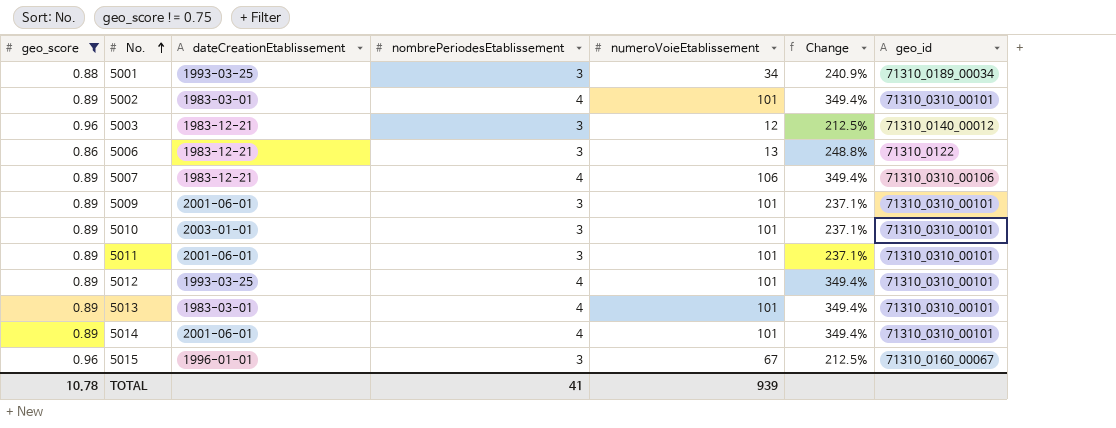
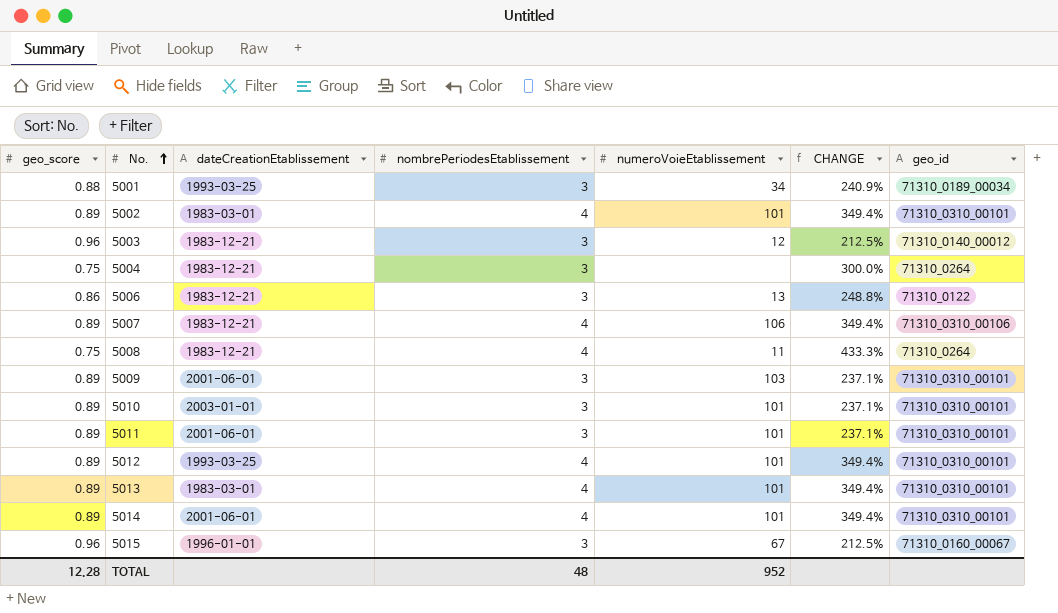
filter: geo_score != 0.75 -> none
column name: Change -> CHANGE
5009 | numeroVoieEtablissement: 101 -> 103
TOTAL | geo_score: 10.78 -> 12.28
TOTAL | nombrePeriodesEtablissement: 41 -> 48
TOTAL | numeroVoieEtablissement: 939 -> 952

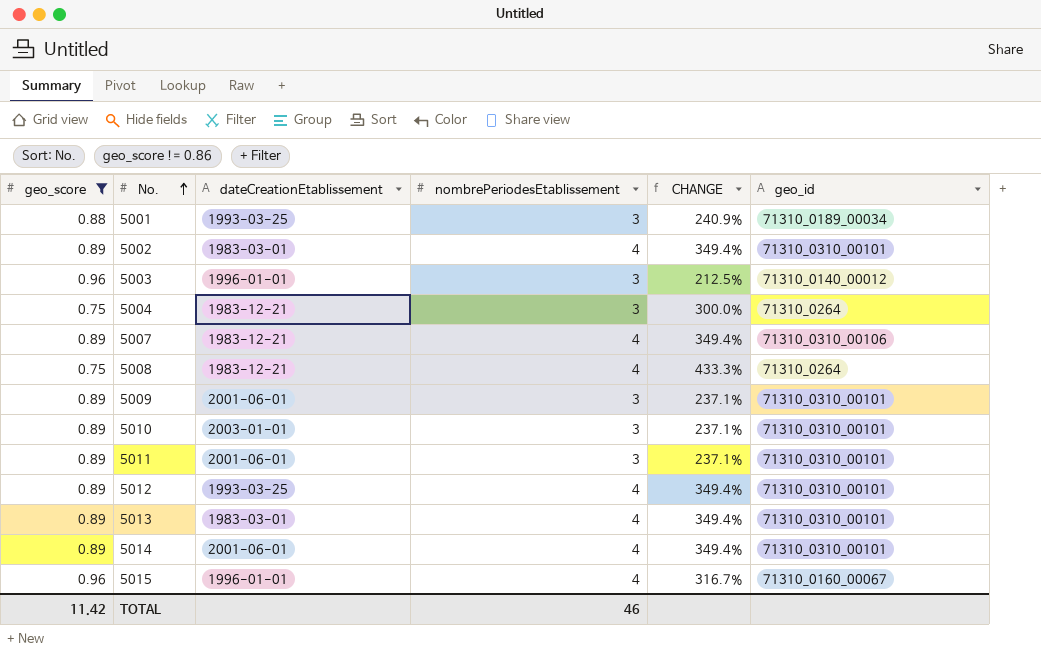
filter: none -> geo_score != 0.86
column numeroVoieEtablissement | position: 5 -> none
5003 | dateCreationEtablissement: 1983-12-21 -> 1996-01-01
5015 | nombrePeriodesEtablissement: 3 -> 4
5015 | CHANGE: 212.5% -> 316.7%
TOTAL | geo_score: 12.28 -> 11.42
TOTAL | nombrePeriodesEtablissement: 48 -> 46

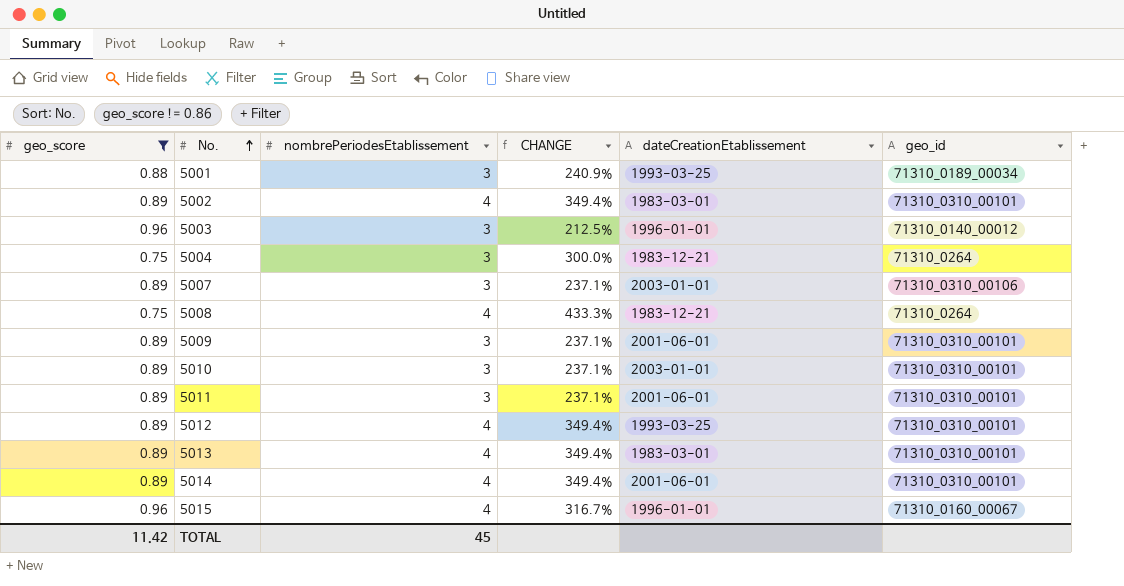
column dateCreationEtablissement | position: 3 -> 5
5007 | nombrePeriodesEtablissement: 4 -> 3
5007 | CHANGE: 349.4% -> 237.1%
5007 | dateCreationEtablissement: 1983-12-21 -> 2003-01-01
TOTAL | nombrePeriodesEtablissement: 46 -> 45

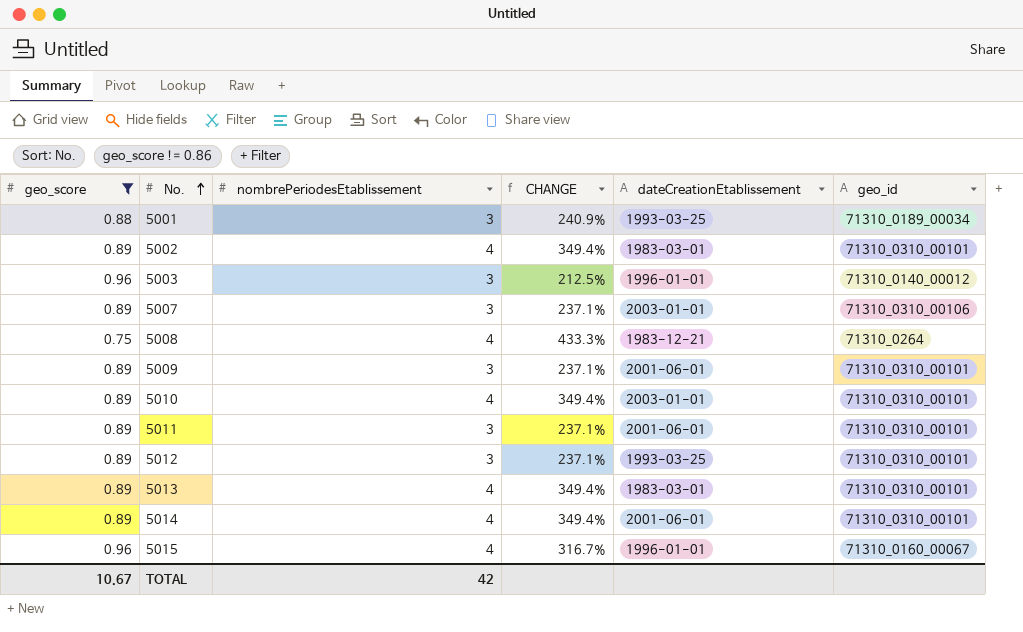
row 5004: 0.75 | 3 | 300.0% | 1983-12-21 | 71310_0264 -> none
5010 | nombrePeriodesEtablissement: 3 -> 4
5010 | CHANGE: 237.1% -> 349.4%
5012 | nombrePeriodesEtablissement: 4 -> 3
5012 | CHANGE: 349.4% -> 237.1%
TOTAL | geo_score: 11.42 -> 10.67
TOTAL | nombrePeriodesEtablissement: 45 -> 42

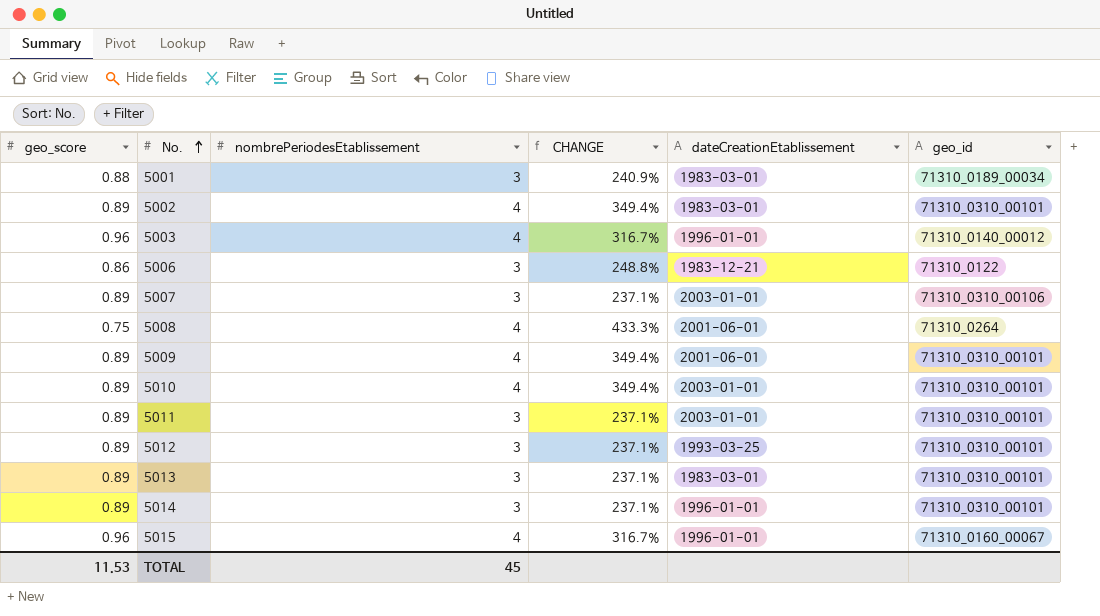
filter: geo_score != 0.86 -> none
5001 | dateCreationEtablissement: 1993-03-25 -> 1983-03-01
5003 | nombrePeriodesEtablissement: 3 -> 4
5003 | CHANGE: 212.5% -> 316.7%
5008 | dateCreationEtablissement: 1983-12-21 -> 2001-06-01
5009 | nombrePeriodesEtablissement: 3 -> 4
5009 | CHANGE: 237.1% -> 349.4%
5011 | dateCreationEtablissement: 2001-06-01 -> 2003-01-01
5013 | nombrePeriodesEtablissement: 4 -> 3
5013 | CHANGE: 349.4% -> 237.1%
5014 | nombrePeriodesEtablissement: 4 -> 3
5014 | CHANGE: 349.4% -> 237.1%
5014 | dateCreationEtablissement: 2001-06-01 -> 1996-01-01
TOTAL | geo_score: 10.67 -> 11.53
TOTAL | nombrePeriodesEtablissement: 42 -> 45

